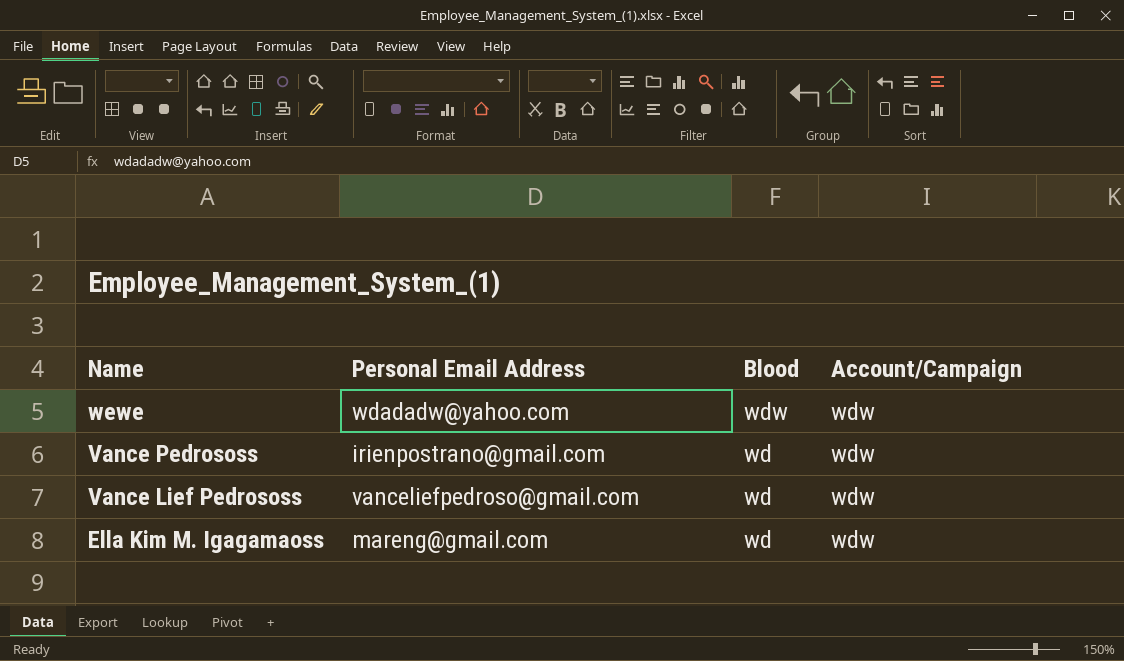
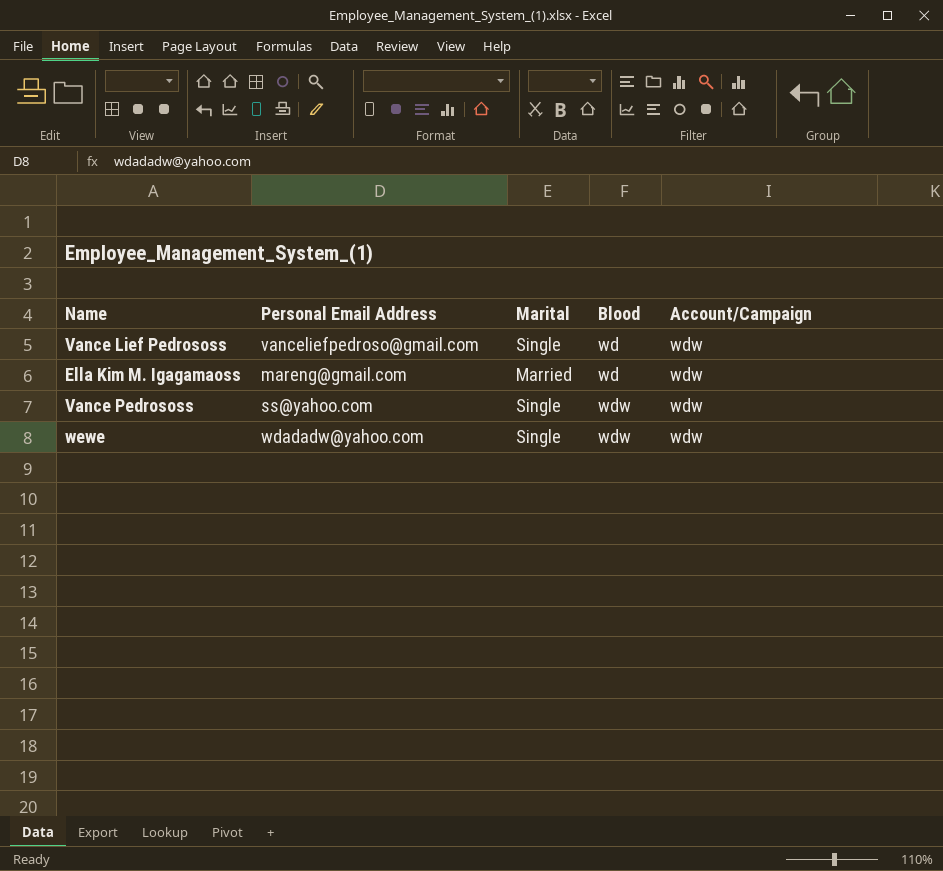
row order: Name descending -> Blood ascending
column Marital | position: none -> 3
Vance Pedrososs | Personal Email Address: irienpostrano@gmail.com -> ss@yahoo.com
Vance Pedrososs | Blood: wd -> wdw

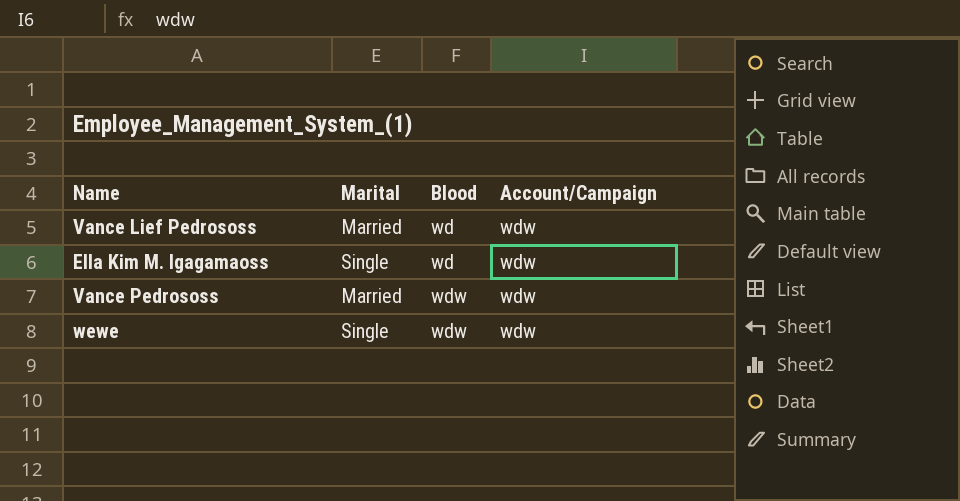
column Personal Email Address | position: 2 -> none
Vance Lief Pedrososs | Marital: Single -> Married
Ella Kim M. Igagamaoss | Marital: Married -> Single
Vance Pedrososs | Marital: Single -> Married

